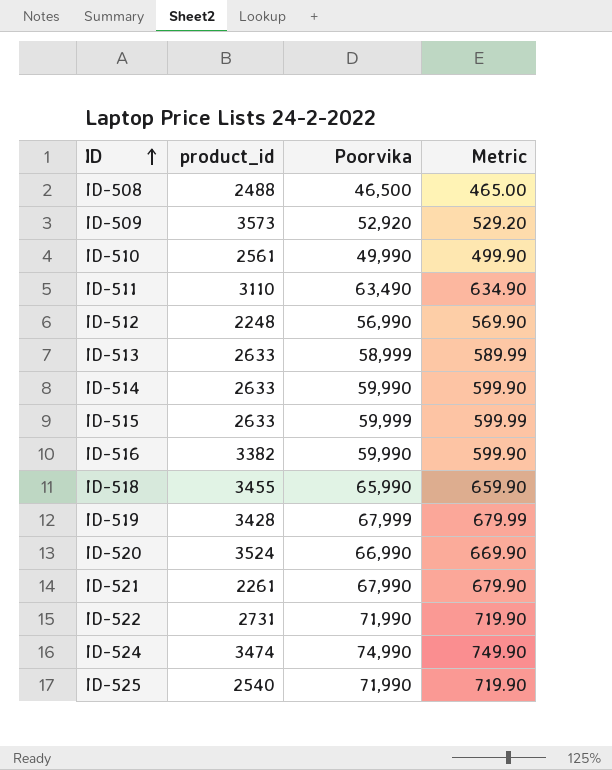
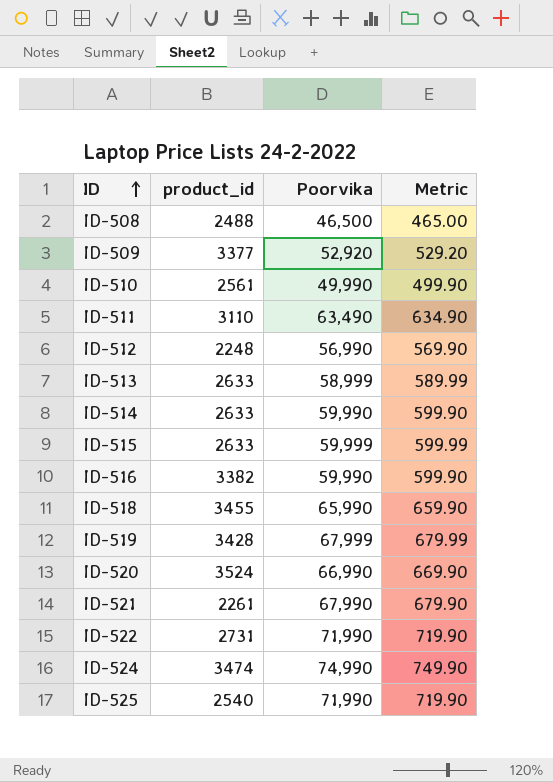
ID-509 | product_id: 3573 -> 3377

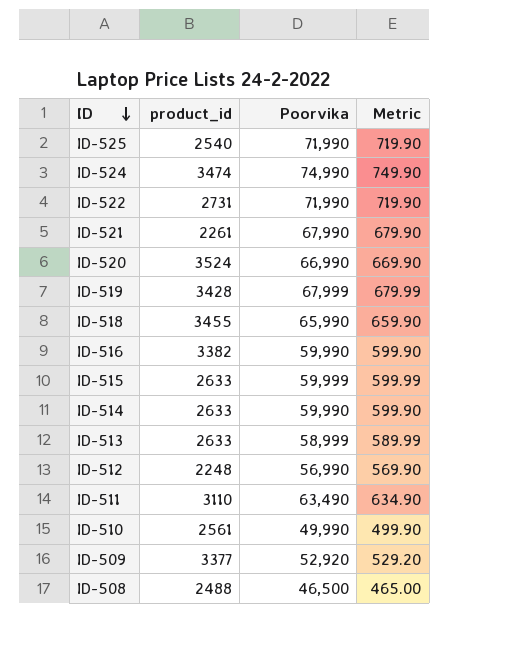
row order: ID ascending -> ID descending

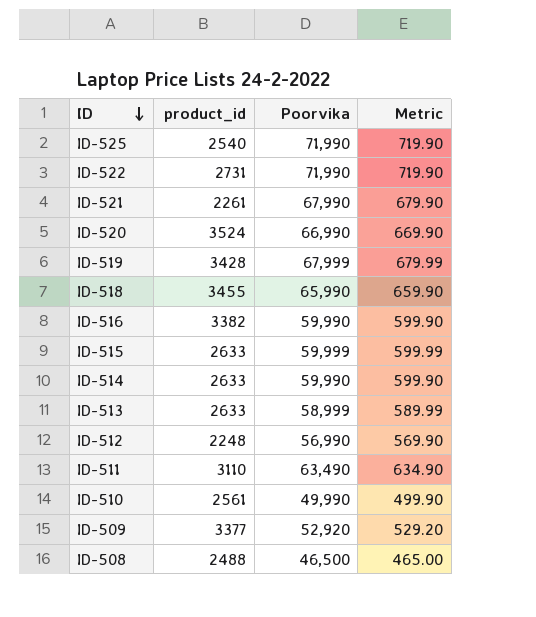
row ID-524: 3474 | 74,990 | 749.90 -> none

